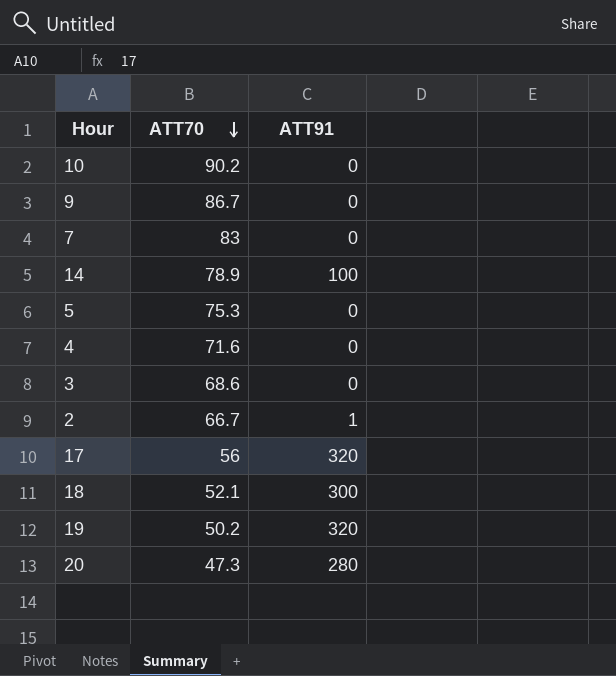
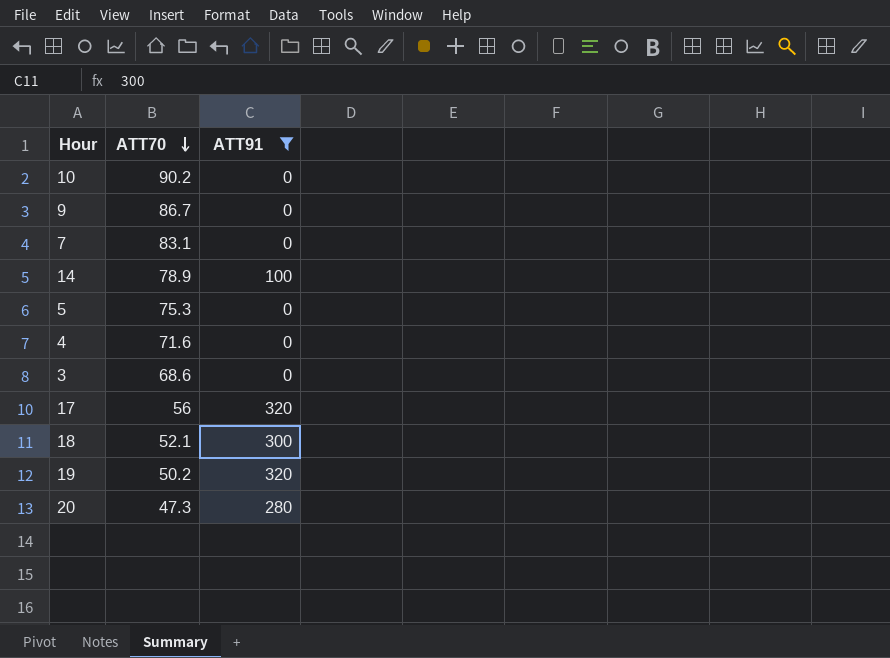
filter: none -> ATT91 != 1
7 | ATT70: 83 -> 83.1

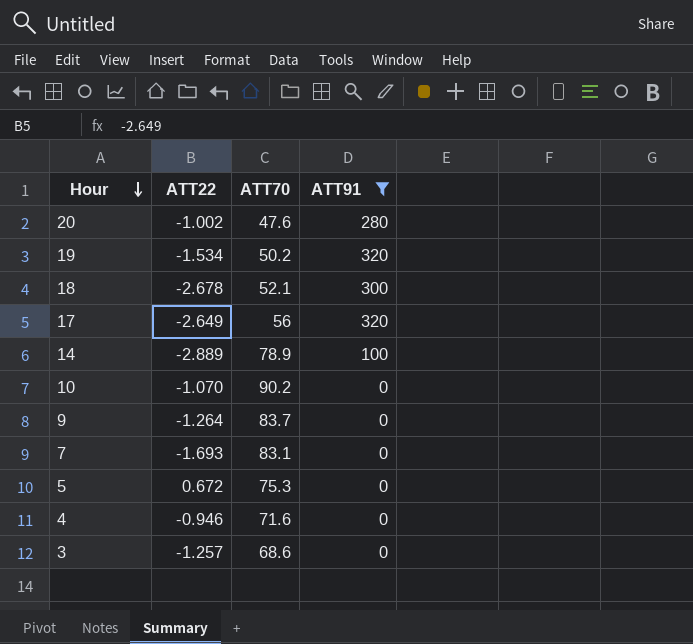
row order: ATT70 descending -> Hour descending
column ATT22 | position: none -> 2
20 | ATT70: 47.3 -> 47.6
9 | ATT70: 86.7 -> 83.7

